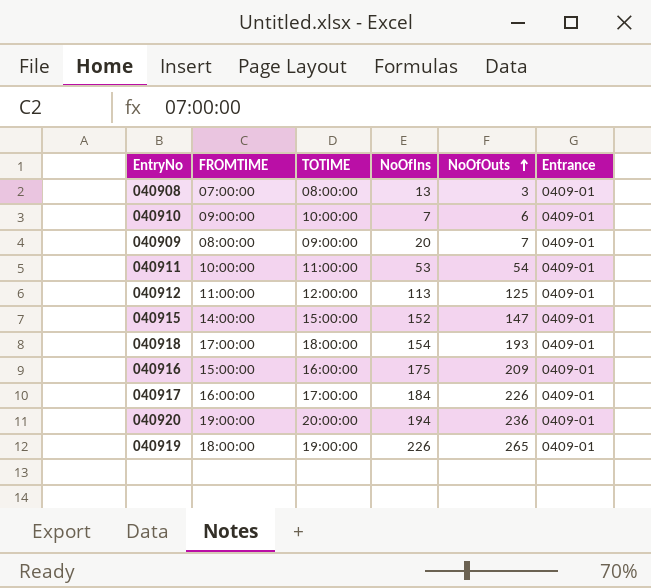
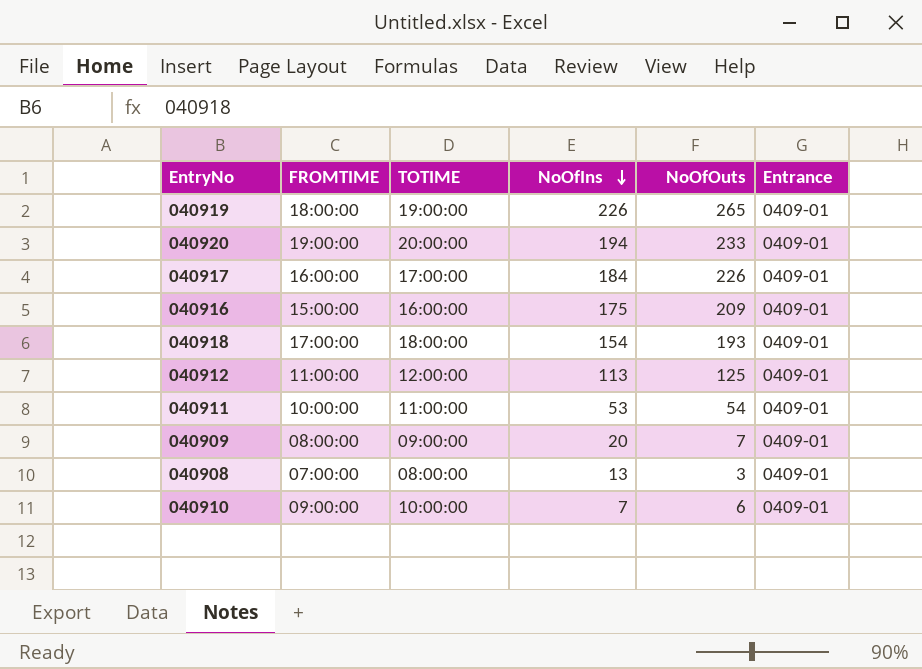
row order: NoOfOuts ascending -> NoOfIns descending
row 040915: 14:00:00 | 15:00:00 | 152 | 147 | 0409-01 -> none
040920 | NoOfOuts: 236 -> 233

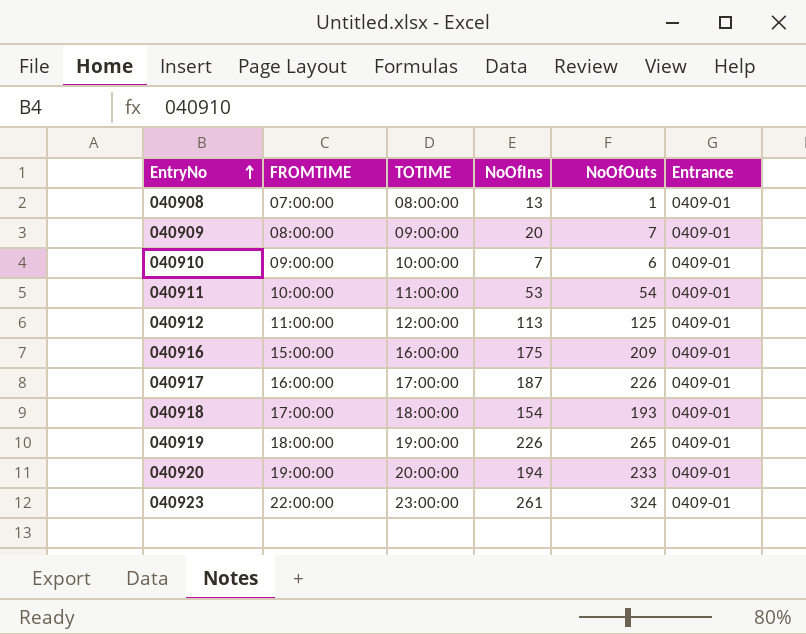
row order: NoOfIns descending -> EntryNo ascending
040908 | NoOfOuts: 3 -> 1
040917 | NoOfIns: 184 -> 187
row 040923: none -> 22:00:00 | 23:00:00 | 261 | 324 | 0409-01

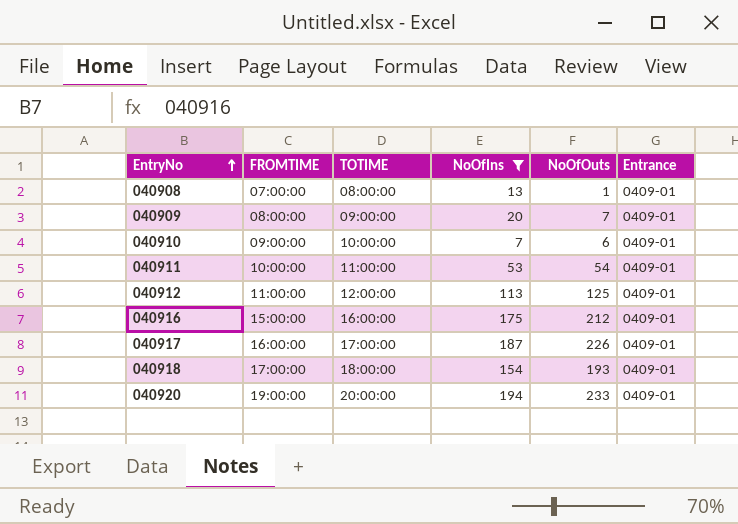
filter: none -> NoOfIns <= 194
040916 | NoOfOuts: 209 -> 212

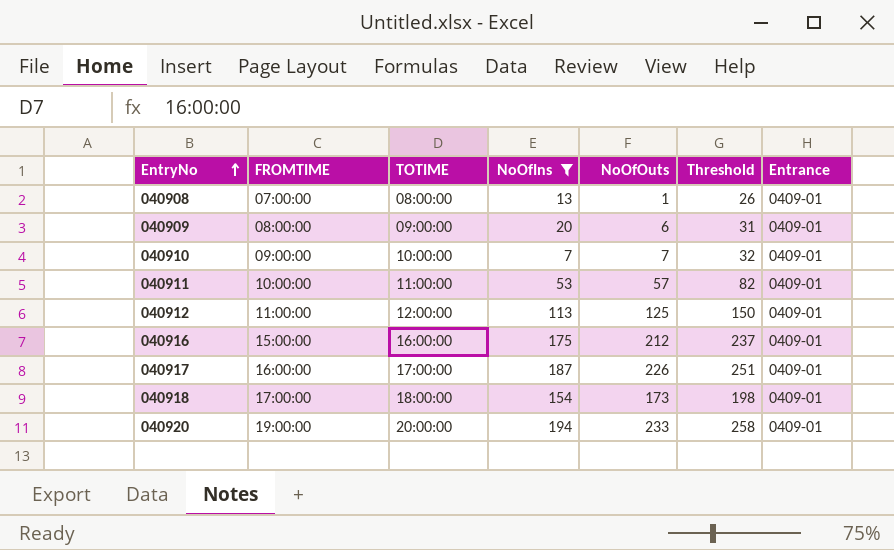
column Threshold | formula: none -> [NoOfOuts] + 25
040909 | NoOfOuts: 7 -> 6
040910 | NoOfOuts: 6 -> 7
040911 | NoOfOuts: 54 -> 57
040918 | NoOfOuts: 193 -> 173

